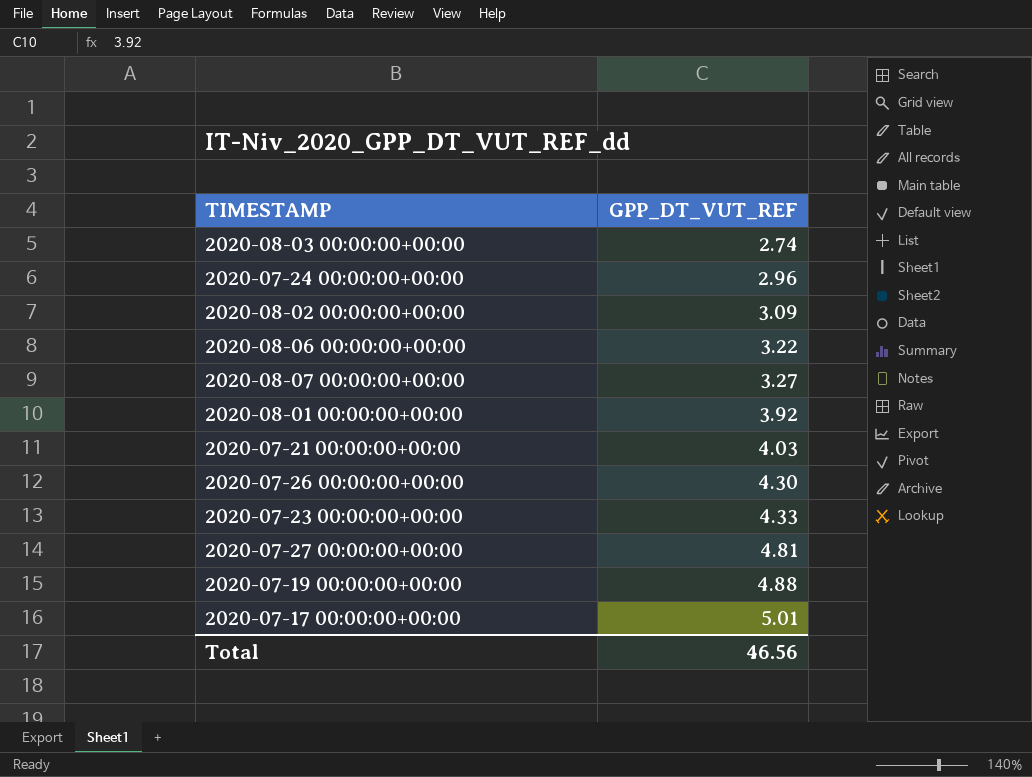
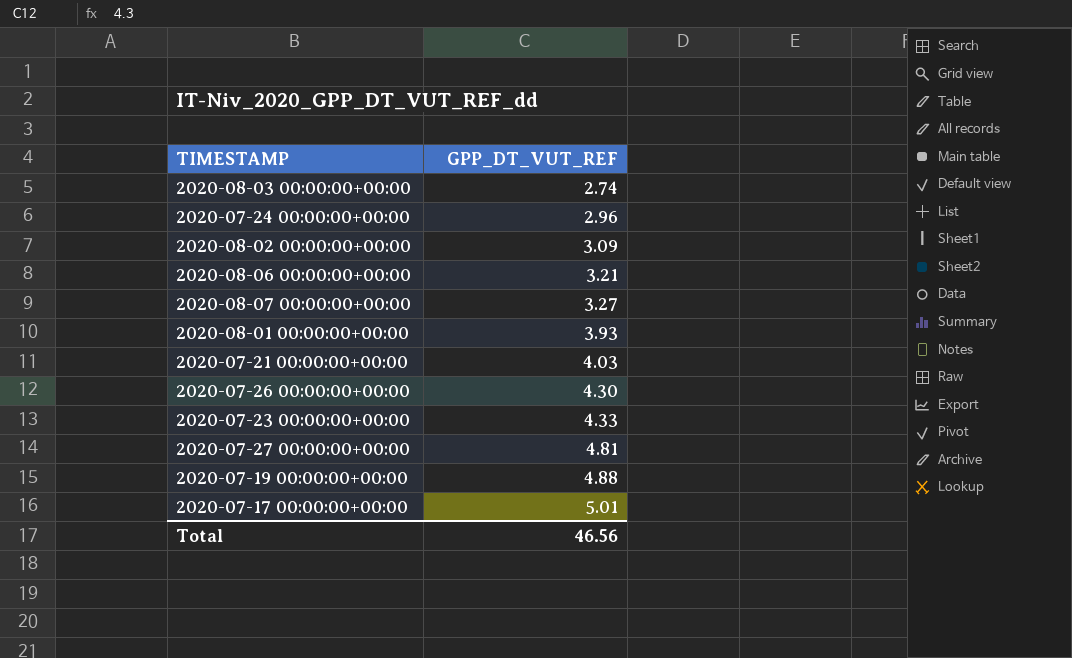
2020-08-06 00:00:00+00:00 | GPP_DT_VUT_REF: 3.22 -> 3.21
2020-08-01 00:00:00+00:00 | GPP_DT_VUT_REF: 3.92 -> 3.93

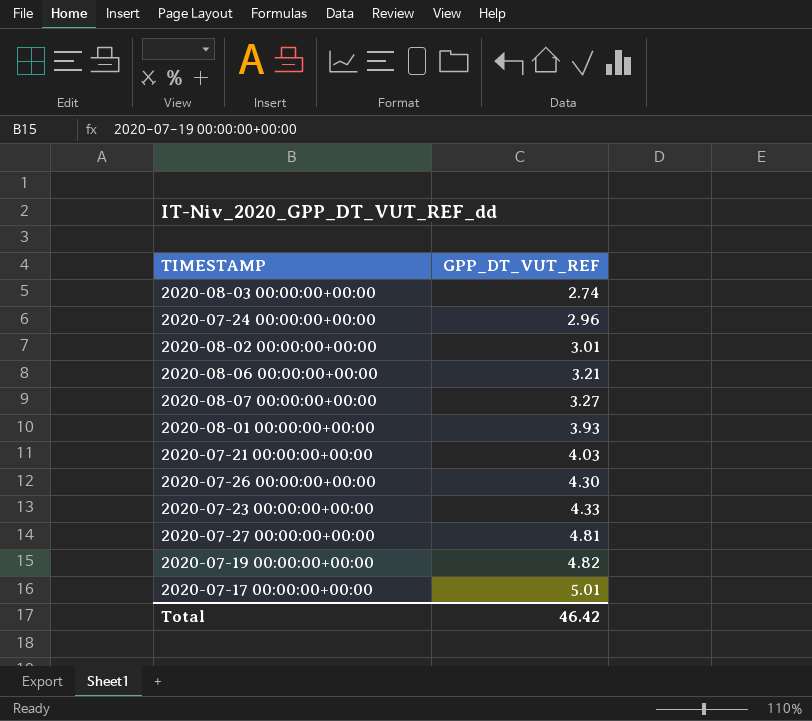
2020-08-02 00:00:00+00:00 | GPP_DT_VUT_REF: 3.09 -> 3.01
2020-07-19 00:00:00+00:00 | GPP_DT_VUT_REF: 4.88 -> 4.82
Total | GPP_DT_VUT_REF: 46.56 -> 46.42

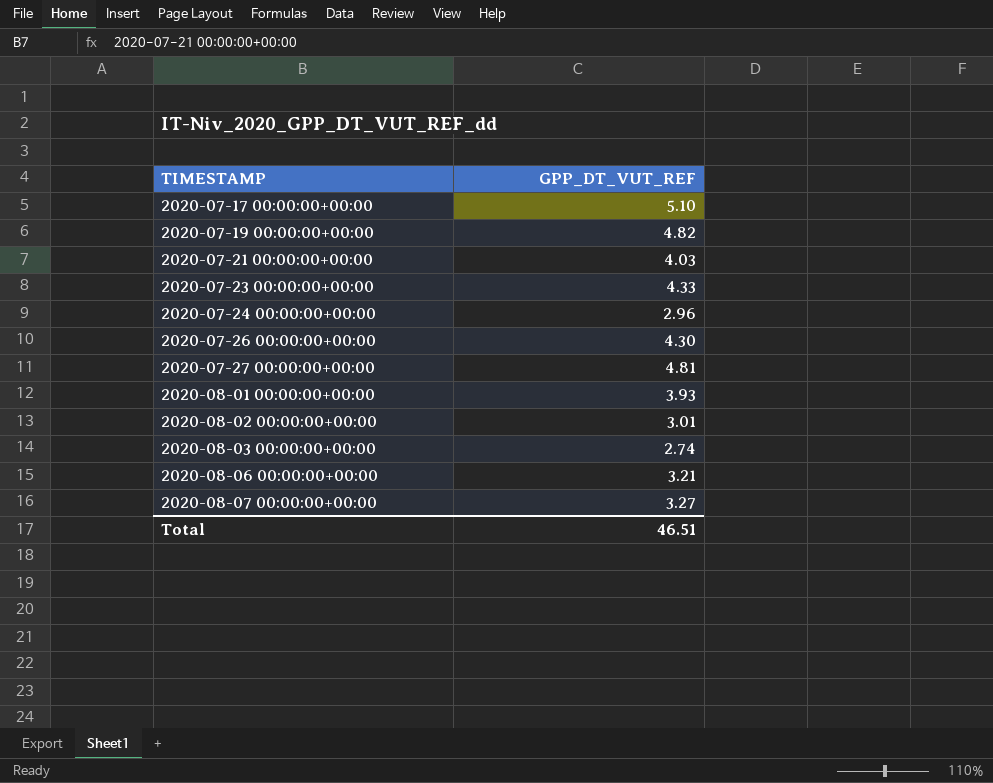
row order: GPP_DT_VUT_REF ascending -> TIMESTAMP ascending
2020-07-17 00:00:00+00:00 | GPP_DT_VUT_REF: 5.01 -> 5.10
Total | GPP_DT_VUT_REF: 46.42 -> 46.51

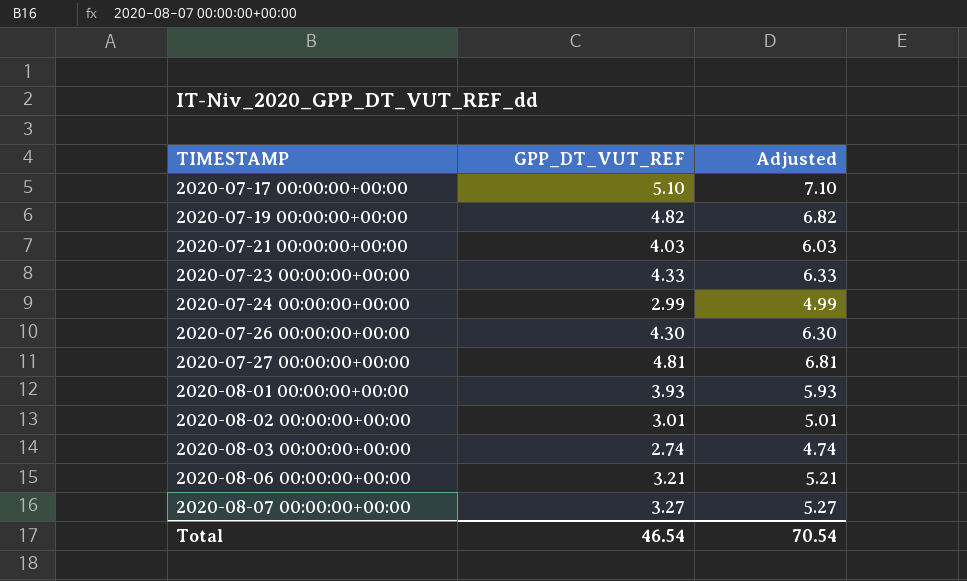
column Adjusted | formula: none -> [GPP_DT_VUT_REF] + 2
2020-07-24 00:00:00+00:00 | GPP_DT_VUT_REF: 2.96 -> 2.99
Total | GPP_DT_VUT_REF: 46.51 -> 46.54

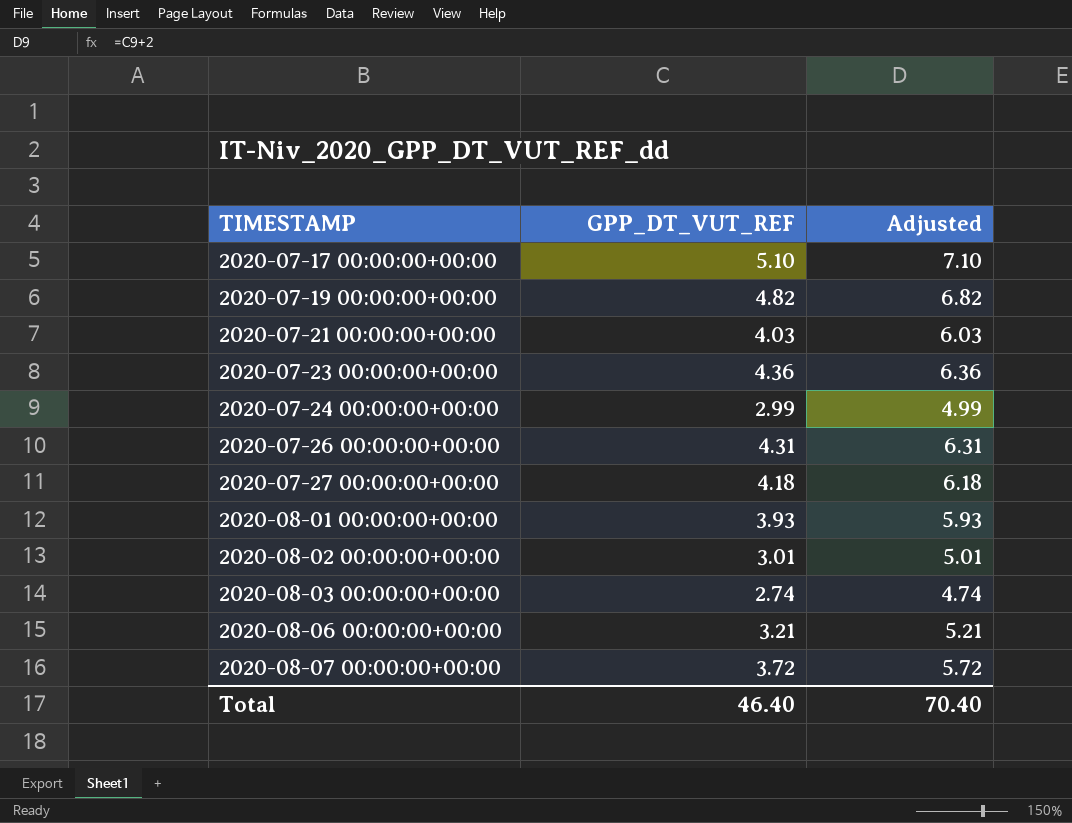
2020-07-23 00:00:00+00:00 | GPP_DT_VUT_REF: 4.33 -> 4.36
2020-07-23 00:00:00+00:00 | Adjusted: 6.33 -> 6.36
2020-07-26 00:00:00+00:00 | GPP_DT_VUT_REF: 4.30 -> 4.31
2020-07-26 00:00:00+00:00 | Adjusted: 6.30 -> 6.31
2020-07-27 00:00:00+00:00 | GPP_DT_VUT_REF: 4.81 -> 4.18
2020-07-27 00:00:00+00:00 | Adjusted: 6.81 -> 6.18
2020-08-07 00:00:00+00:00 | GPP_DT_VUT_REF: 3.27 -> 3.72
2020-08-07 00:00:00+00:00 | Adjusted: 5.27 -> 5.72
Total | GPP_DT_VUT_REF: 46.54 -> 46.40
Total | Adjusted: 70.54 -> 70.40

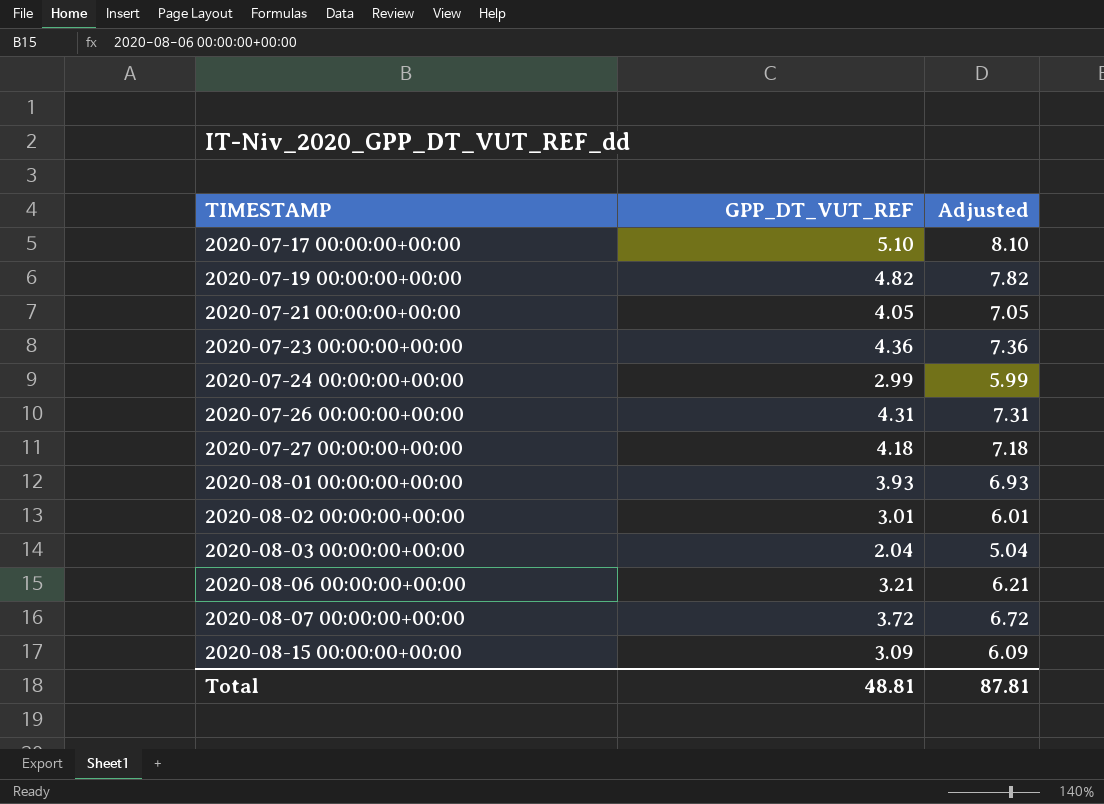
column Adjusted | formula: [GPP_DT_VUT_REF] + 2 -> [GPP_DT_VUT_REF] + 3
2020-07-21 00:00:00+00:00 | GPP_DT_VUT_REF: 4.03 -> 4.05
2020-08-03 00:00:00+00:00 | GPP_DT_VUT_REF: 2.74 -> 2.04
row 2020-08-15 00:00:00+00:00: none -> 3.09 | 6.09
Total | GPP_DT_VUT_REF: 46.40 -> 48.81
Total | Adjusted: 70.40 -> 87.81

